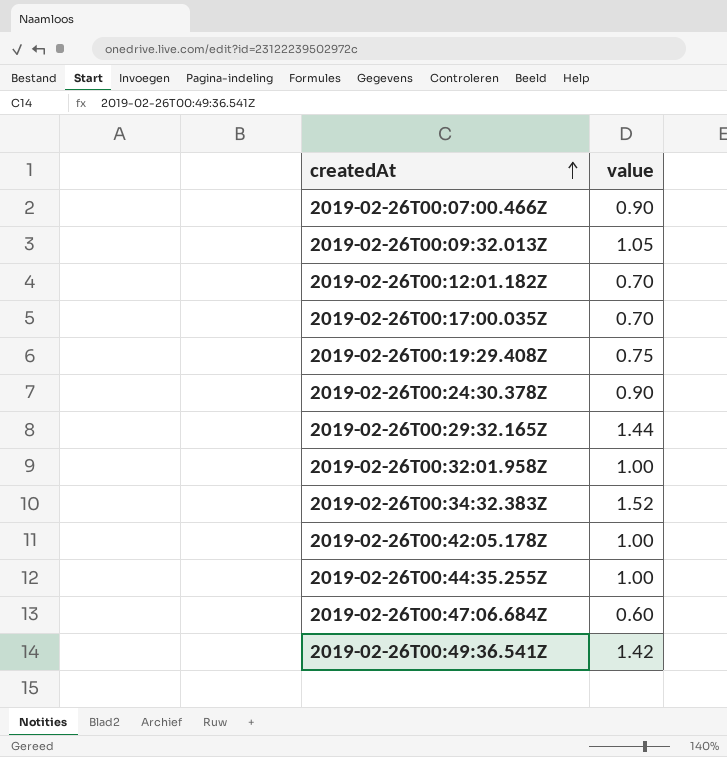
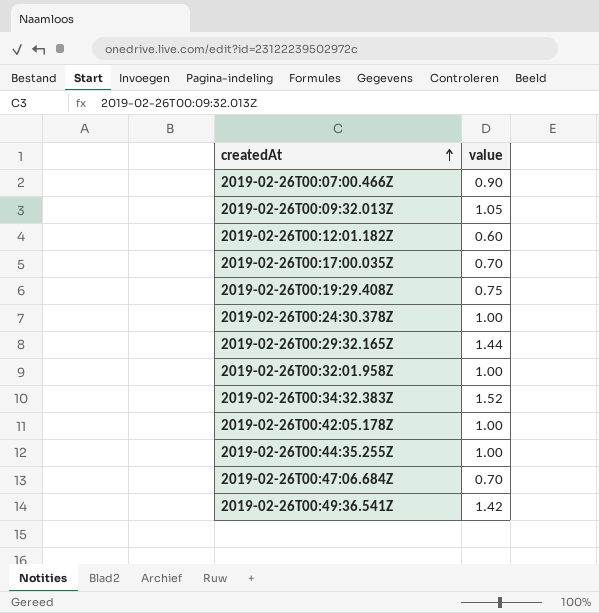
2019-02-26T00:12:01.182Z | value: 0.70 -> 0.60
2019-02-26T00:24:30.378Z | value: 0.90 -> 1.00
2019-02-26T00:47:06.684Z | value: 0.60 -> 0.70

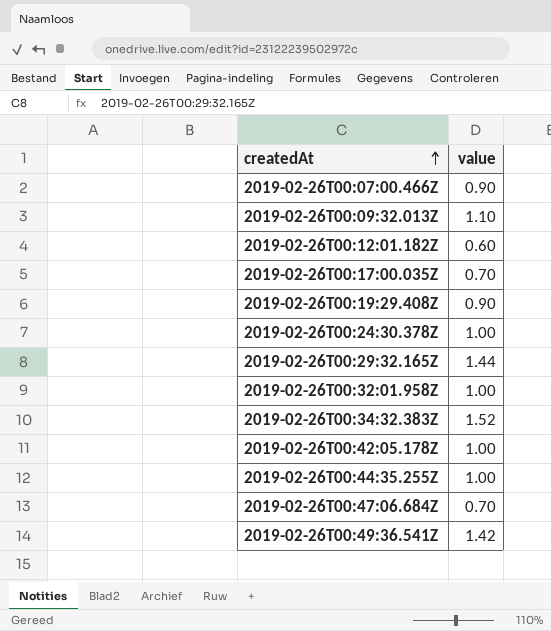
2019-02-26T00:09:32.013Z | value: 1.05 -> 1.10
2019-02-26T00:19:29.408Z | value: 0.75 -> 0.90

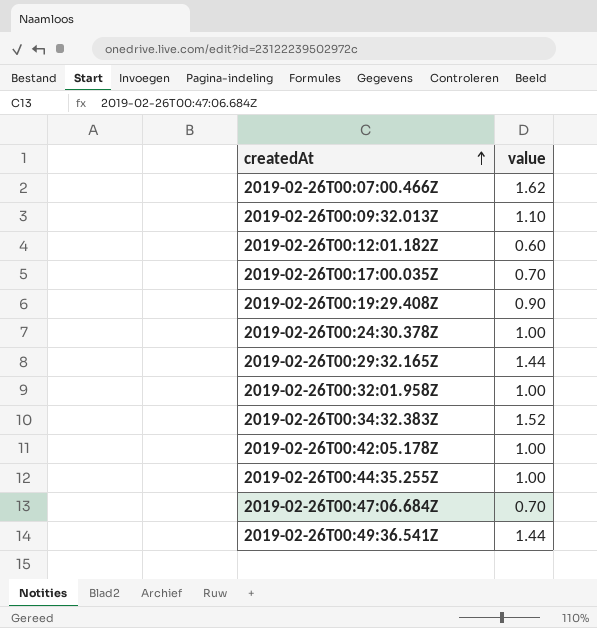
2019-02-26T00:07:00.466Z | value: 0.90 -> 1.62
2019-02-26T00:49:36.541Z | value: 1.42 -> 1.44

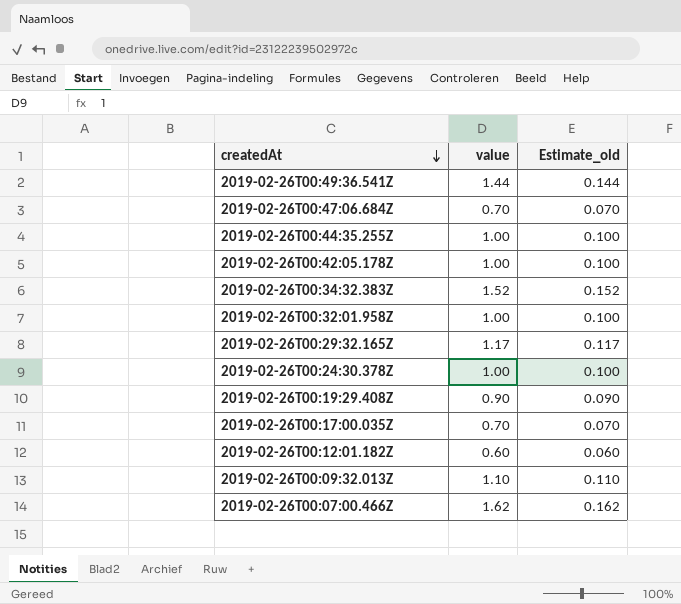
row order: createdAt ascending -> createdAt descending
column Estimate_old | formula: none -> [value] * 0.1
2019-02-26T00:29:32.165Z | value: 1.44 -> 1.17

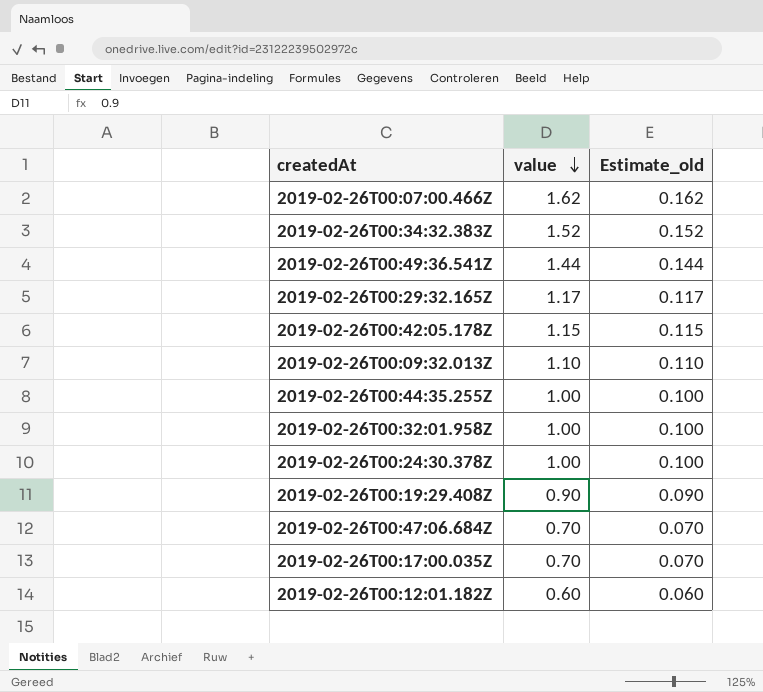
row order: createdAt descending -> value descending
2019-02-26T00:42:05.178Z | value: 1.00 -> 1.15
2019-02-26T00:42:05.178Z | Estimate_old: 0.100 -> 0.115

